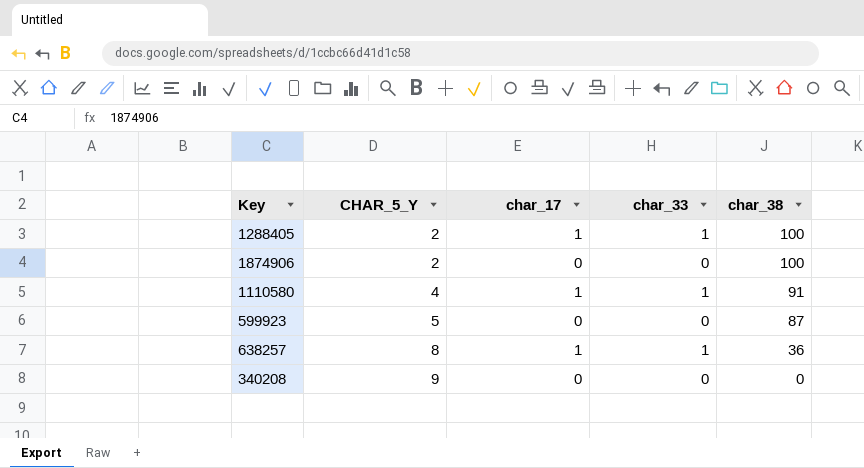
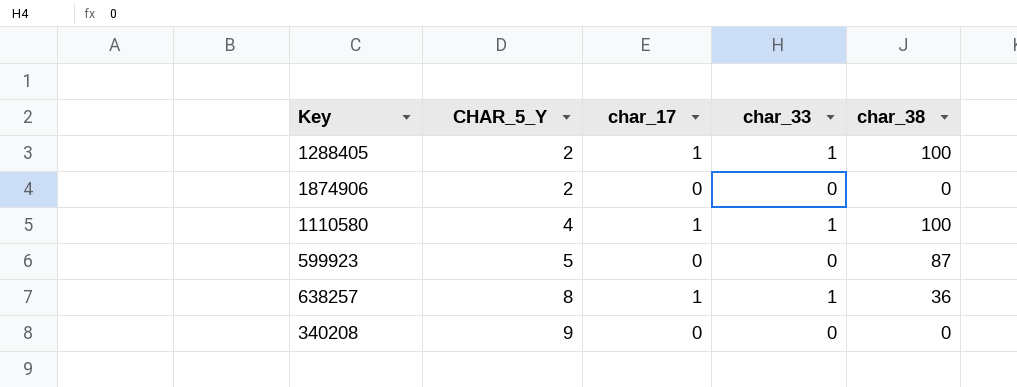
1874906 | char_38: 100 -> 0
1110580 | char_38: 91 -> 100

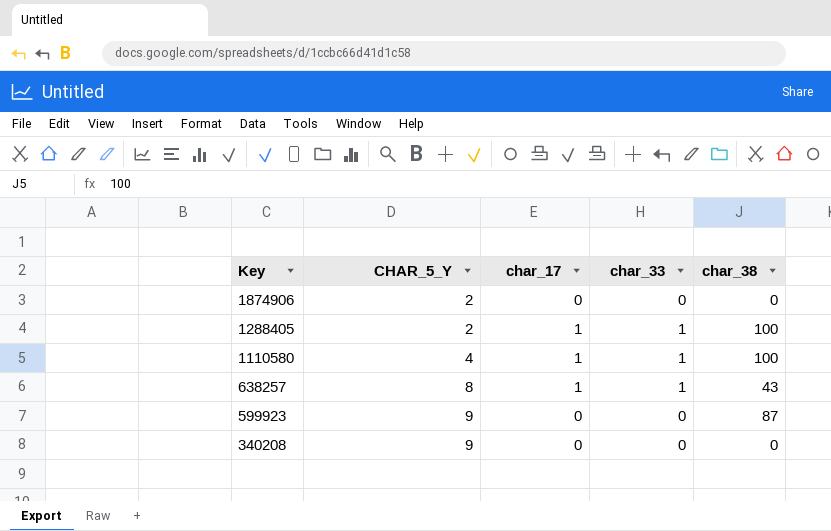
row order: CHAR_5_Y ascending -> Key descending
638257 | char_38: 36 -> 43
599923 | CHAR_5_Y: 5 -> 9

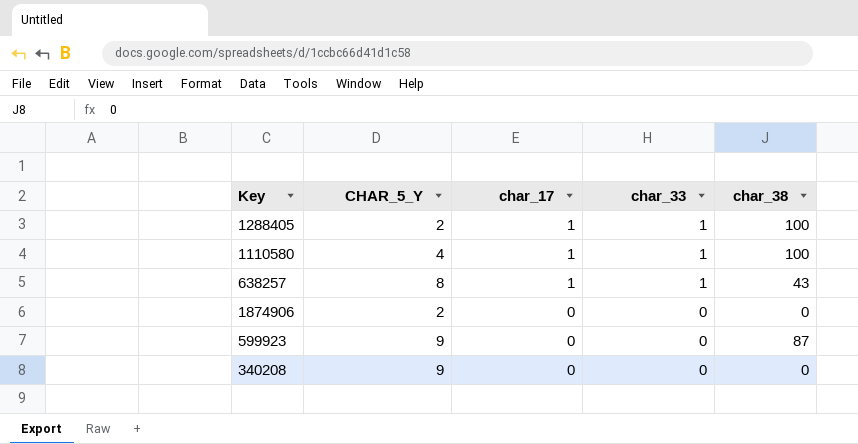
row order: Key descending -> char_17 descending

